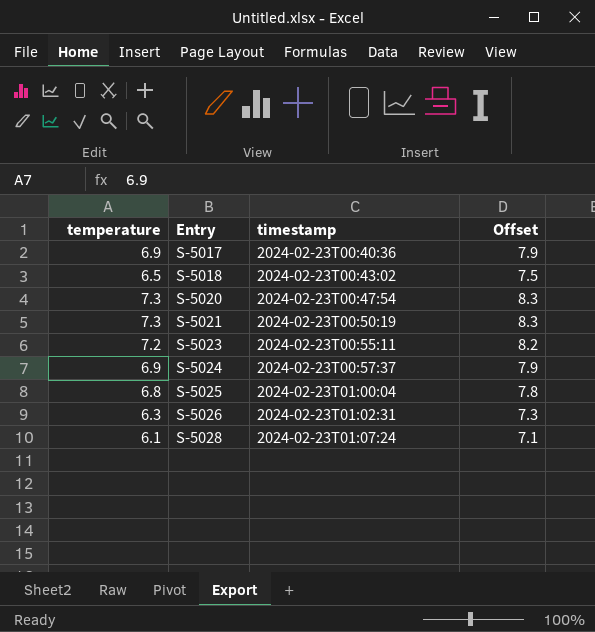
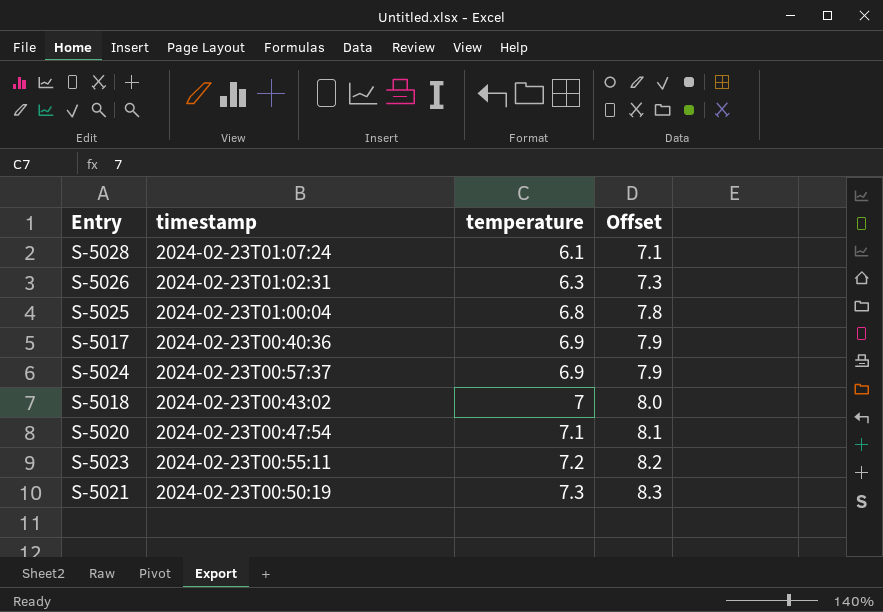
row order: Entry ascending -> temperature ascending
column temperature | position: 1 -> 3
S-5018 | temperature: 6.5 -> 7
S-5018 | Offset: 7.5 -> 8.0
S-5020 | temperature: 7.3 -> 7.1
S-5020 | Offset: 8.3 -> 8.1

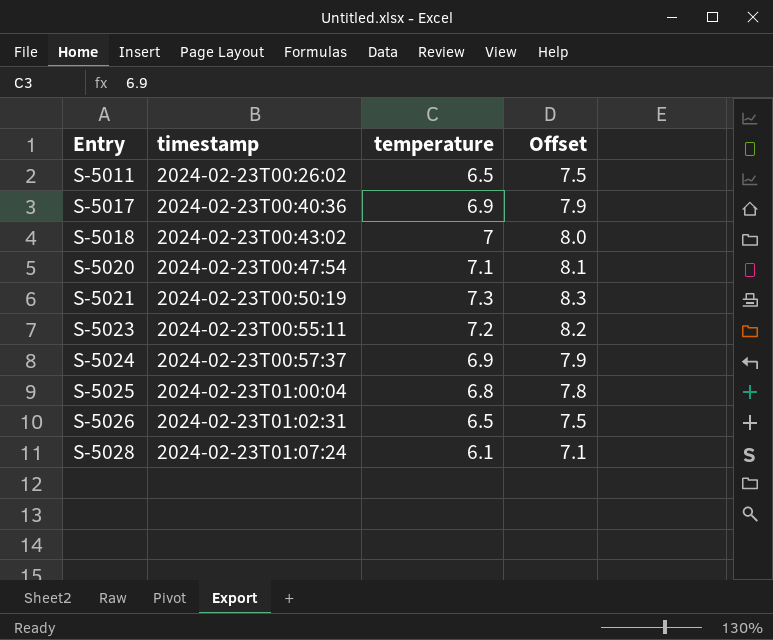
row order: temperature ascending -> Entry ascending
row S-5011: none -> 2024-02-23T00:26:02 | 6.5 | 7.5
S-5026 | temperature: 6.3 -> 6.5
S-5026 | Offset: 7.3 -> 7.5

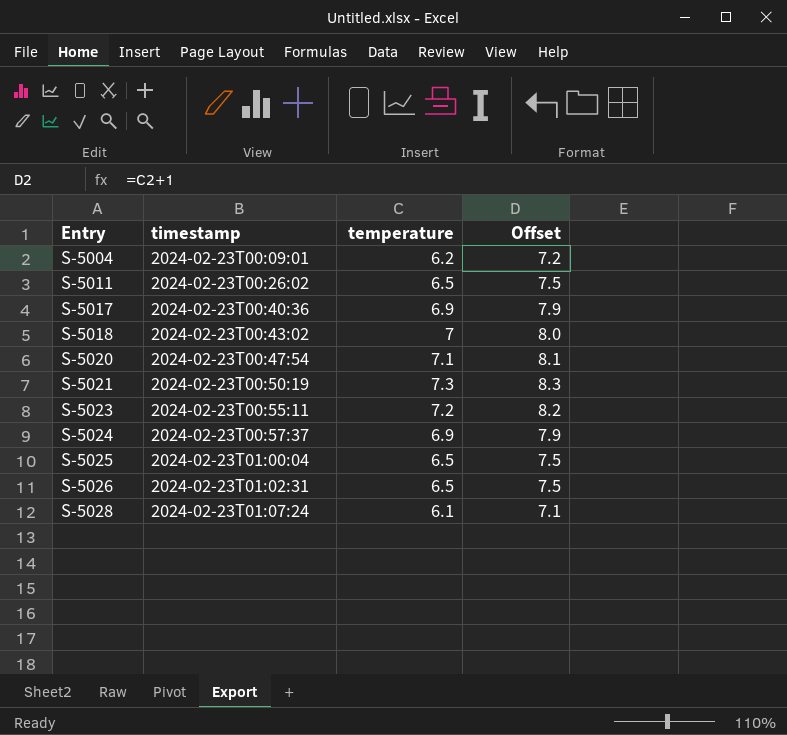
row S-5004: none -> 2024-02-23T00:09:01 | 6.2 | 7.2
S-5025 | temperature: 6.8 -> 6.5
S-5025 | Offset: 7.8 -> 7.5

